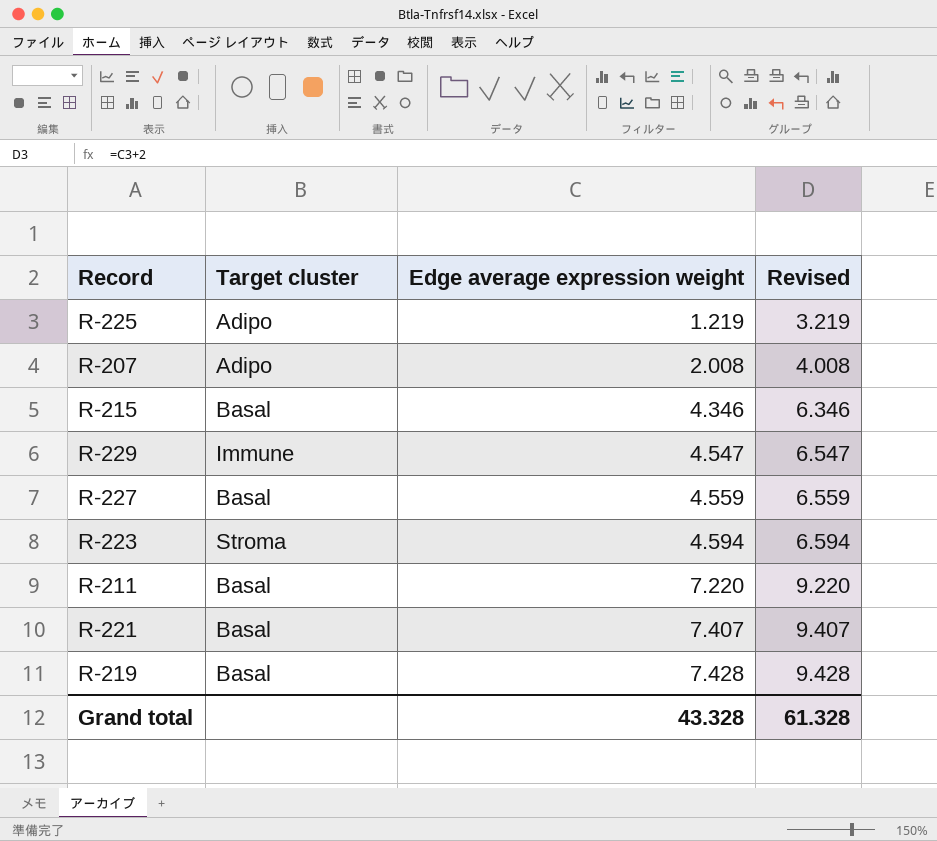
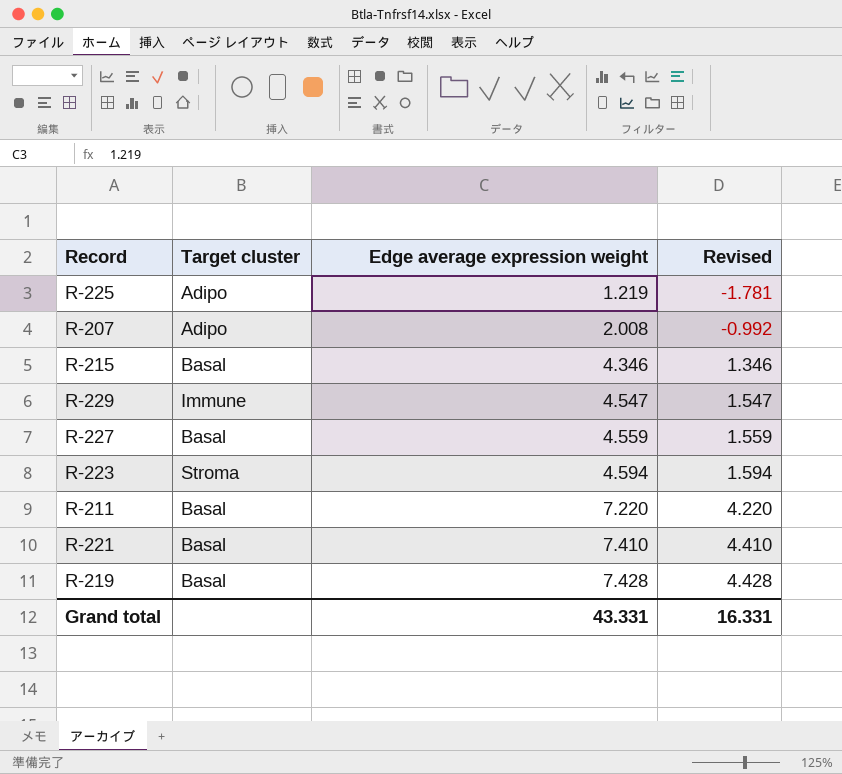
column Revised | formula: [Edge average expression weight] + 2 -> [Edge average expression weight] - 3
R-221 | Edge average expression weight: 7.407 -> 7.410
Grand total | Edge average expression weight: 43.328 -> 43.331
Grand total | Revised: 61.328 -> 16.331

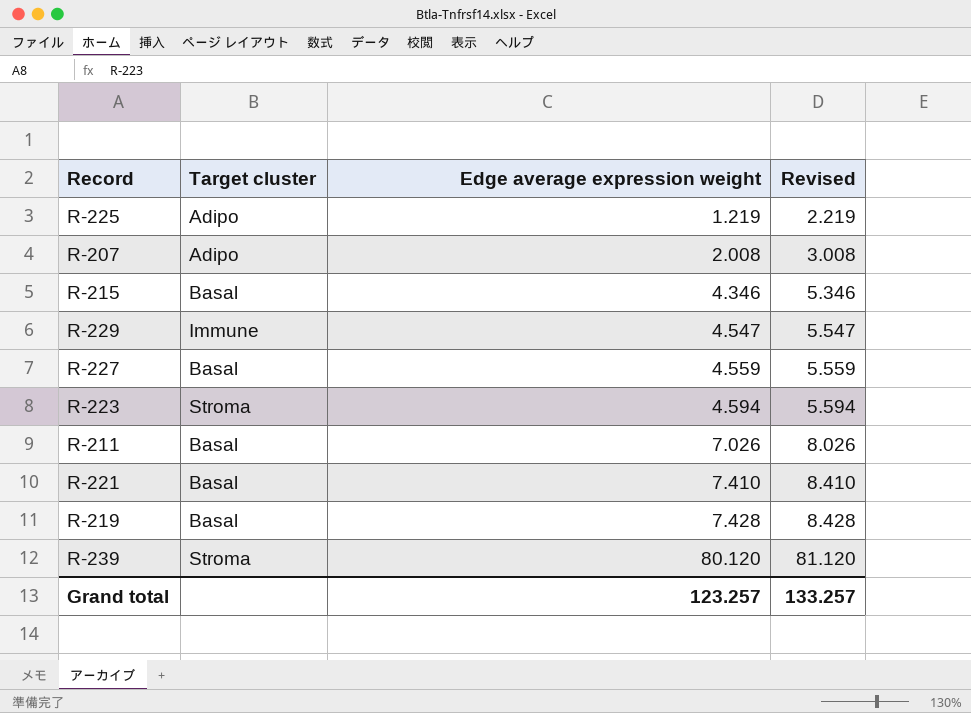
column Revised | formula: [Edge average expression weight] - 3 -> [Edge average expression weight] + 1
R-211 | Edge average expression weight: 7.220 -> 7.026
row R-239: none -> Stroma | 80.120 | 81.120
Grand total | Edge average expression weight: 43.331 -> 123.257
Grand total | Revised: 16.331 -> 133.257

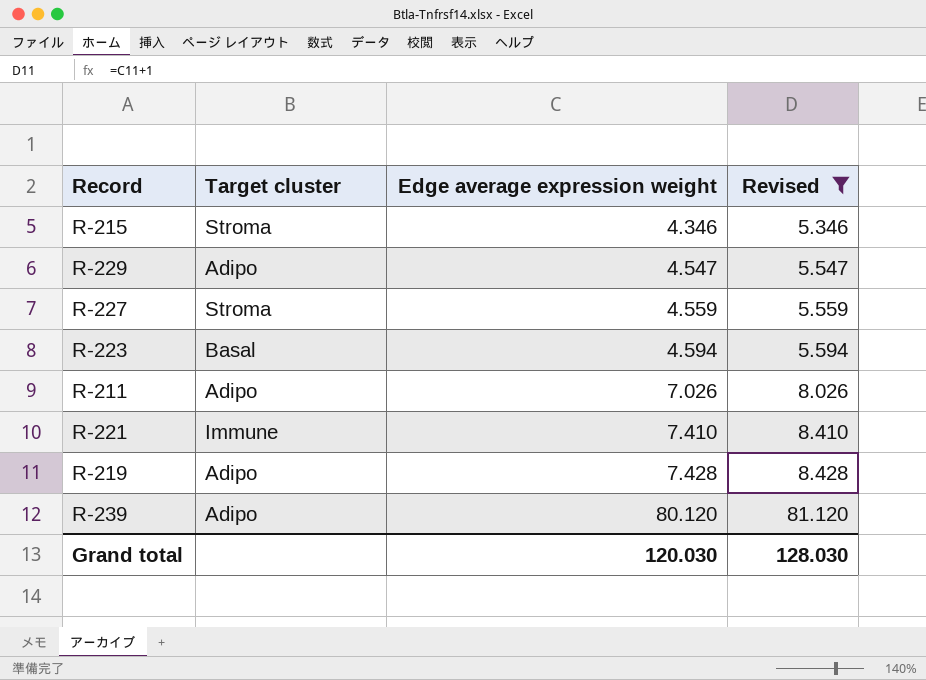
filter: none -> Revised >= 5.346
R-215 | Target cluster: Basal -> Stroma
R-229 | Target cluster: Immune -> Adipo
R-227 | Target cluster: Basal -> Stroma
R-223 | Target cluster: Stroma -> Basal
R-211 | Target cluster: Basal -> Adipo
R-221 | Target cluster: Basal -> Immune
R-219 | Target cluster: Basal -> Adipo
R-239 | Target cluster: Stroma -> Adipo
Grand total | Edge average expression weight: 123.257 -> 120.030
Grand total | Revised: 133.257 -> 128.030

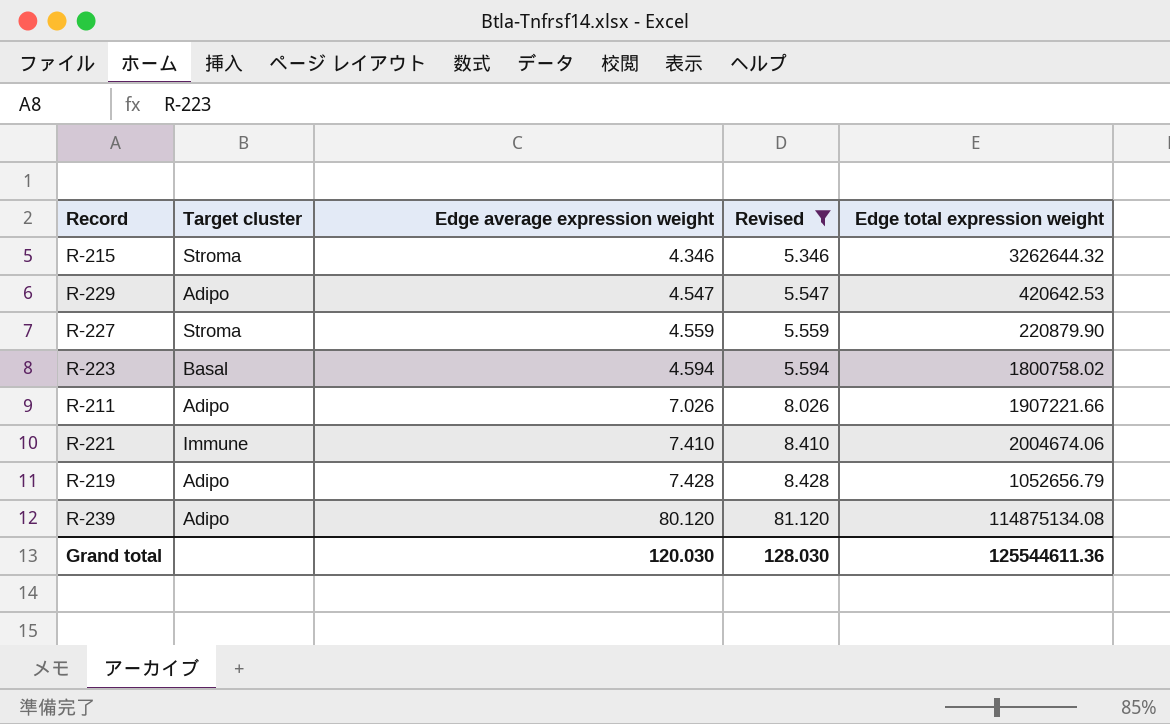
column Edge total expression weight | position: none -> 5

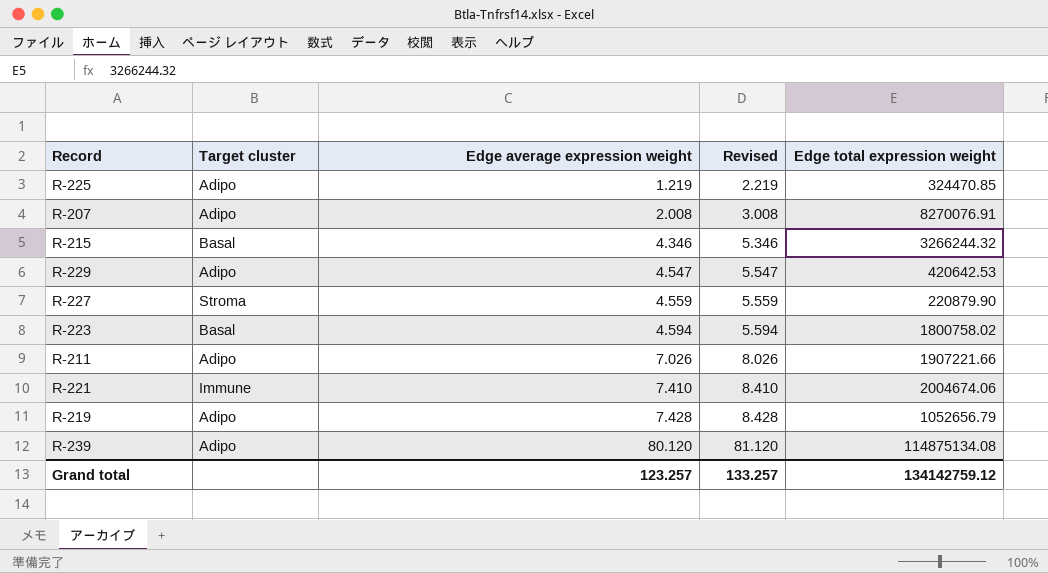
filter: Revised >= 5.346 -> none
R-215 | Target cluster: Stroma -> Basal
R-215 | Edge total expression weight: 3262644.32 -> 3266244.32
Grand total | Edge average expression weight: 120.030 -> 123.257
Grand total | Revised: 128.030 -> 133.257
Grand total | Edge total expression weight: 125544611.36 -> 134142759.12

